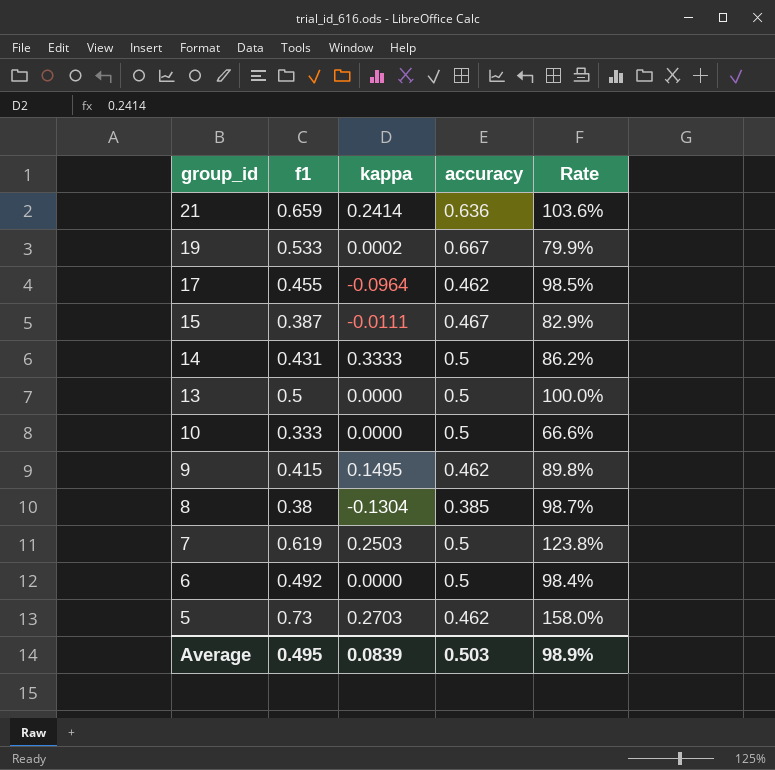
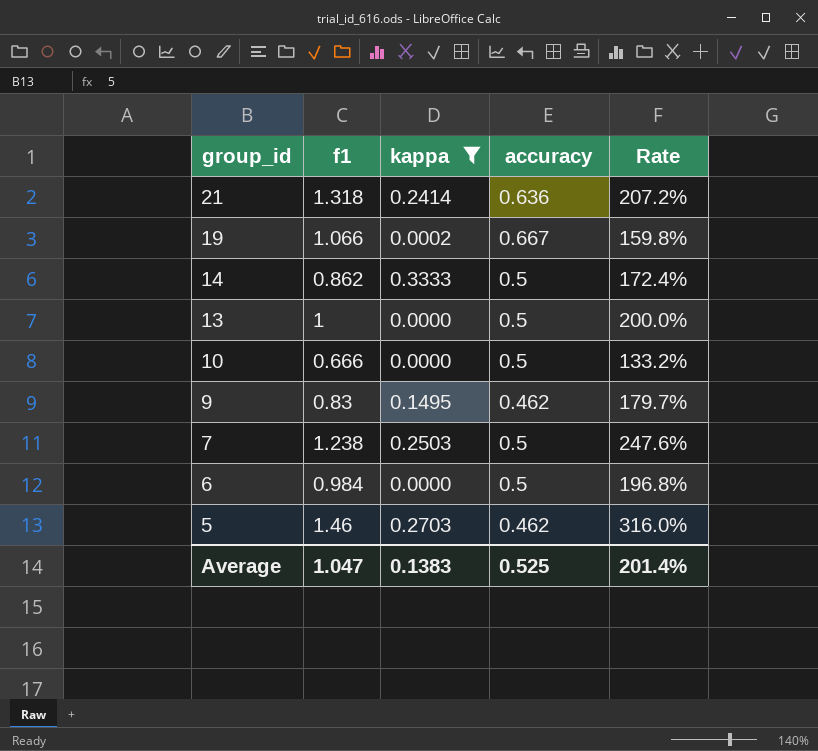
filter: none -> kappa >= 0.0000
21 | f1: 0.659 -> 1.318
21 | Rate: 103.6% -> 207.2%
19 | f1: 0.533 -> 1.066
19 | Rate: 79.9% -> 159.8%
14 | f1: 0.431 -> 0.862
14 | Rate: 86.2% -> 172.4%
13 | f1: 0.5 -> 1
13 | Rate: 100.0% -> 200.0%
10 | f1: 0.333 -> 0.666
10 | Rate: 66.6% -> 133.2%
9 | f1: 0.415 -> 0.83
9 | Rate: 89.8% -> 179.7%
7 | f1: 0.619 -> 1.238
7 | Rate: 123.8% -> 247.6%
6 | f1: 0.492 -> 0.984
6 | Rate: 98.4% -> 196.8%
5 | f1: 0.73 -> 1.46
5 | Rate: 158.0% -> 316.0%
Average | f1: 0.495 -> 1.047
Average | kappa: 0.0839 -> 0.1383
Average | accuracy: 0.503 -> 0.525
Average | Rate: 98.9% -> 201.4%

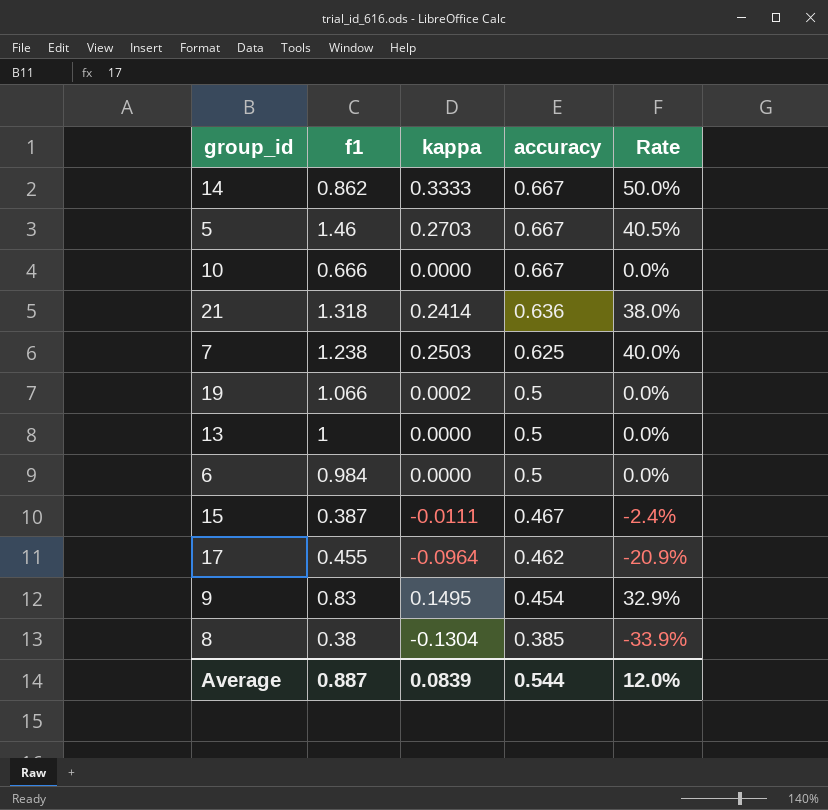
filter: kappa >= 0.0000 -> none
row order: group_id descending -> accuracy descending
column Rate | formula: [f1] / [accuracy] -> [kappa] / [accuracy]
14 | accuracy: 0.5 -> 0.667
5 | accuracy: 0.462 -> 0.667
10 | accuracy: 0.5 -> 0.667
7 | accuracy: 0.5 -> 0.625
19 | accuracy: 0.667 -> 0.5
9 | accuracy: 0.462 -> 0.454
Average | f1: 1.047 -> 0.887
Average | kappa: 0.1383 -> 0.0839
Average | accuracy: 0.525 -> 0.544
Average | Rate: 201.4% -> 12.0%

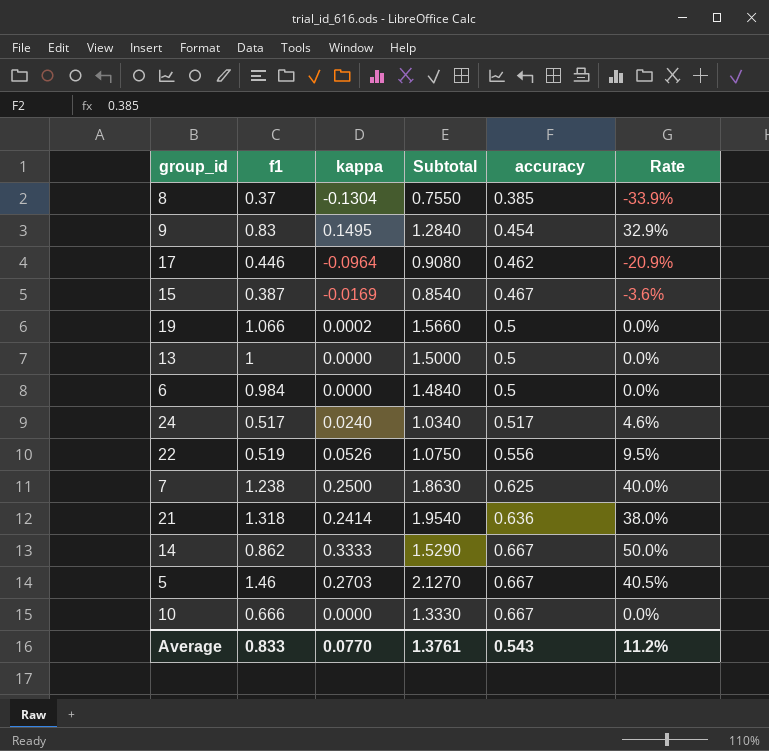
row order: accuracy descending -> accuracy ascending
column Subtotal | formula: none -> [f1] + [accuracy]
8 | f1: 0.38 -> 0.37
17 | f1: 0.455 -> 0.446
15 | kappa: -0.0111 -> -0.0169
15 | Rate: -2.4% -> -3.6%
row 24: none -> 0.517 | 0.0240 | 1.0340 | 0.517 | 4.6%
row 22: none -> 0.519 | 0.0526 | 1.0750 | 0.556 | 9.5%
7 | kappa: 0.2503 -> 0.2500
Average | f1: 0.887 -> 0.833
Average | kappa: 0.0839 -> 0.0770
Average | accuracy: 0.544 -> 0.543
Average | Rate: 12.0% -> 11.2%

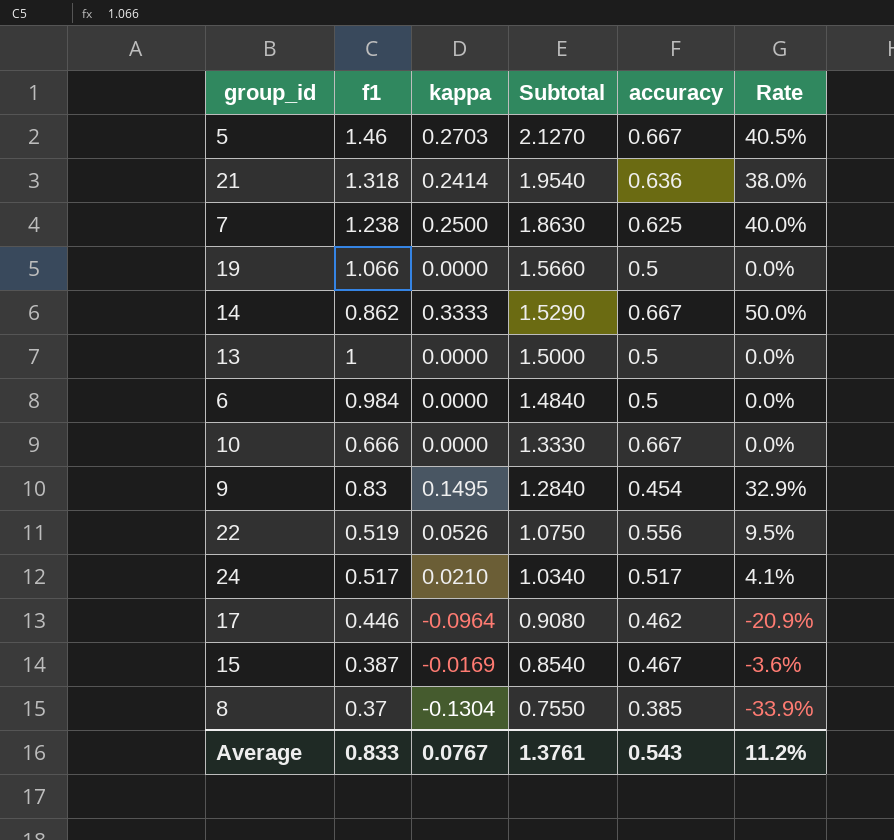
row order: accuracy ascending -> Subtotal descending
19 | kappa: 0.0002 -> 0.0000
24 | kappa: 0.0240 -> 0.0210
24 | Rate: 4.6% -> 4.1%
Average | kappa: 0.0770 -> 0.0767

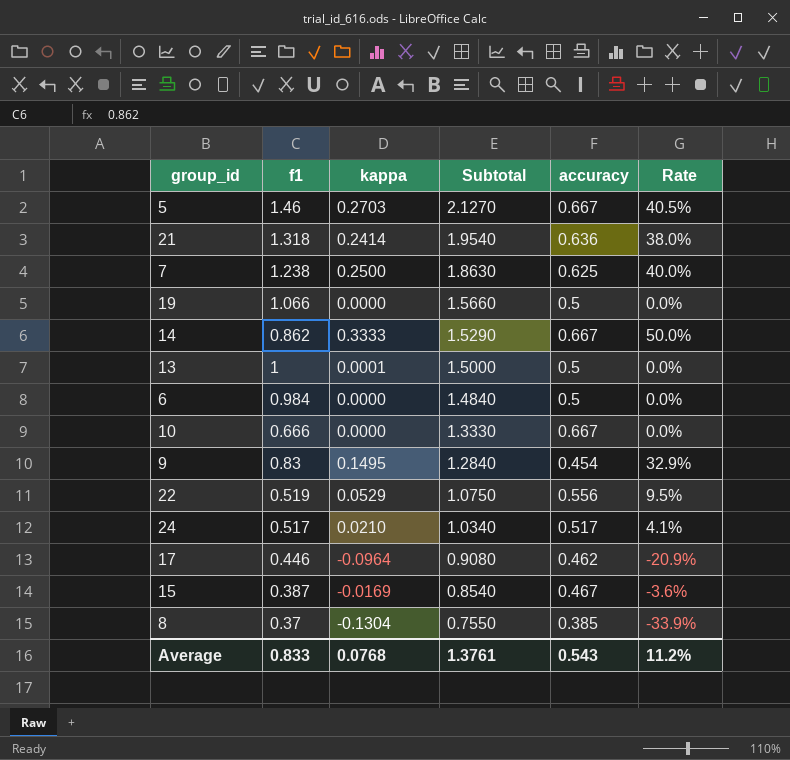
13 | kappa: 0.0000 -> 0.0001
22 | kappa: 0.0526 -> 0.0529
Average | kappa: 0.0767 -> 0.0768

